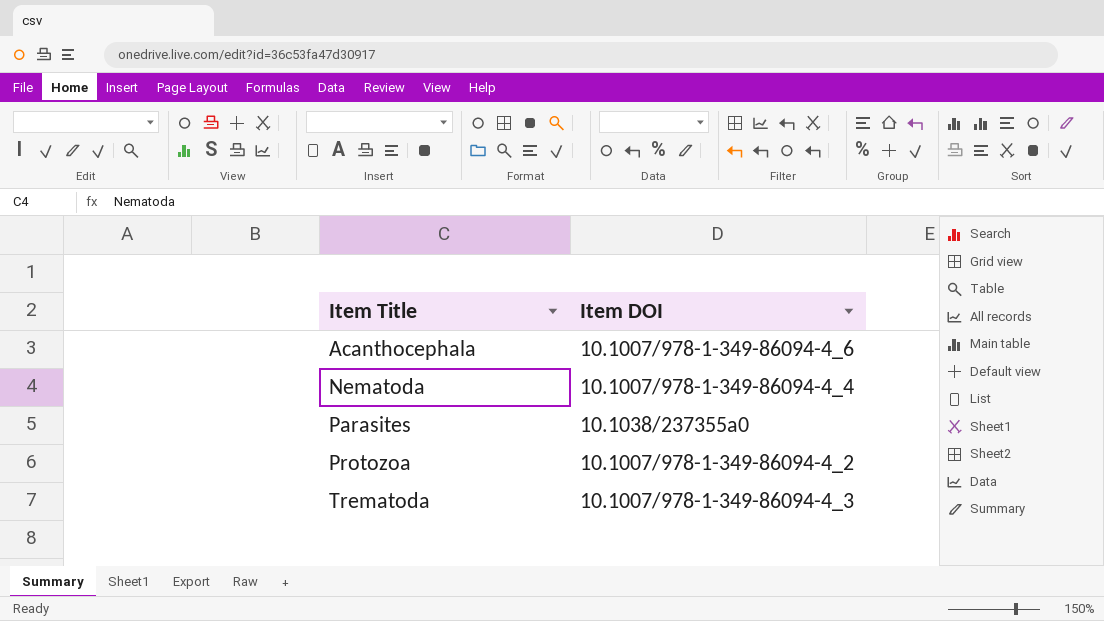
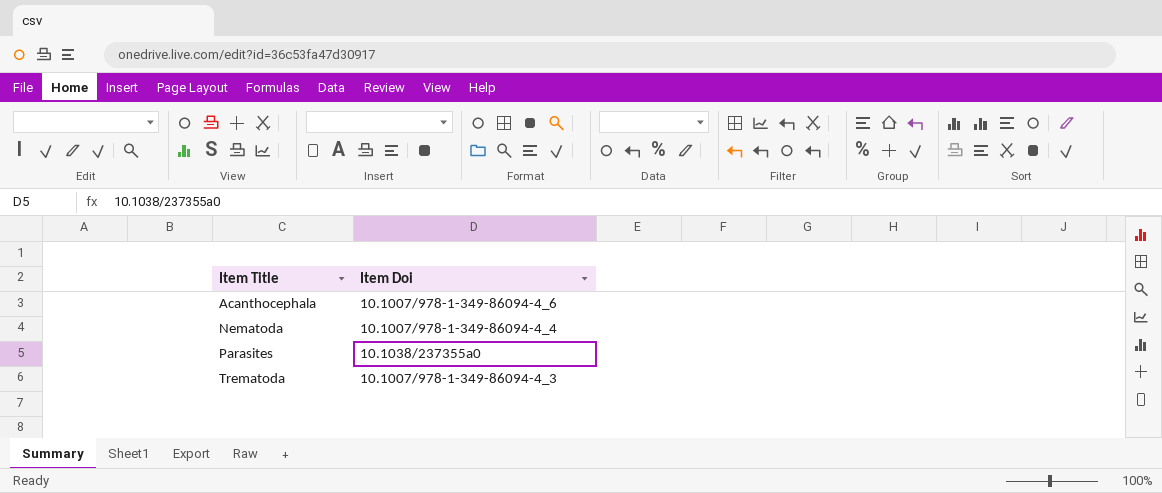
column name: Item DOI -> Item Doi
row Protozoa: 10.1007/978-1-349-86094-4_2 -> none

